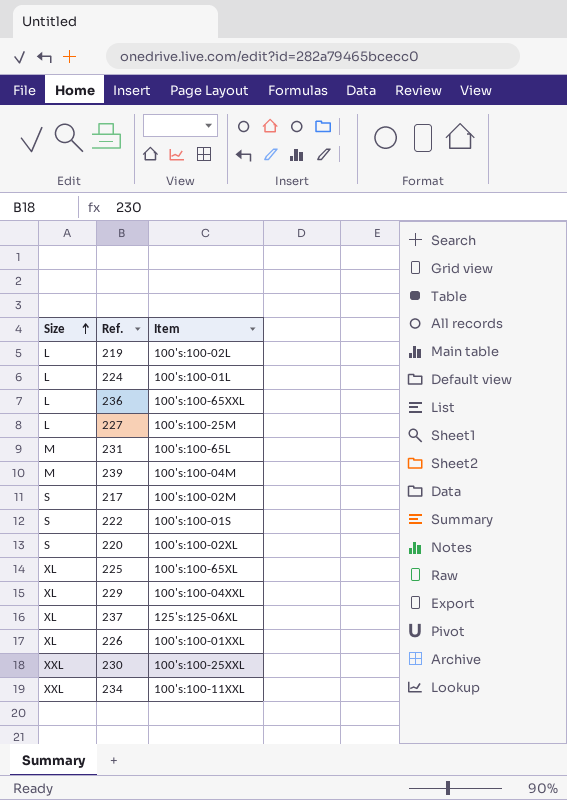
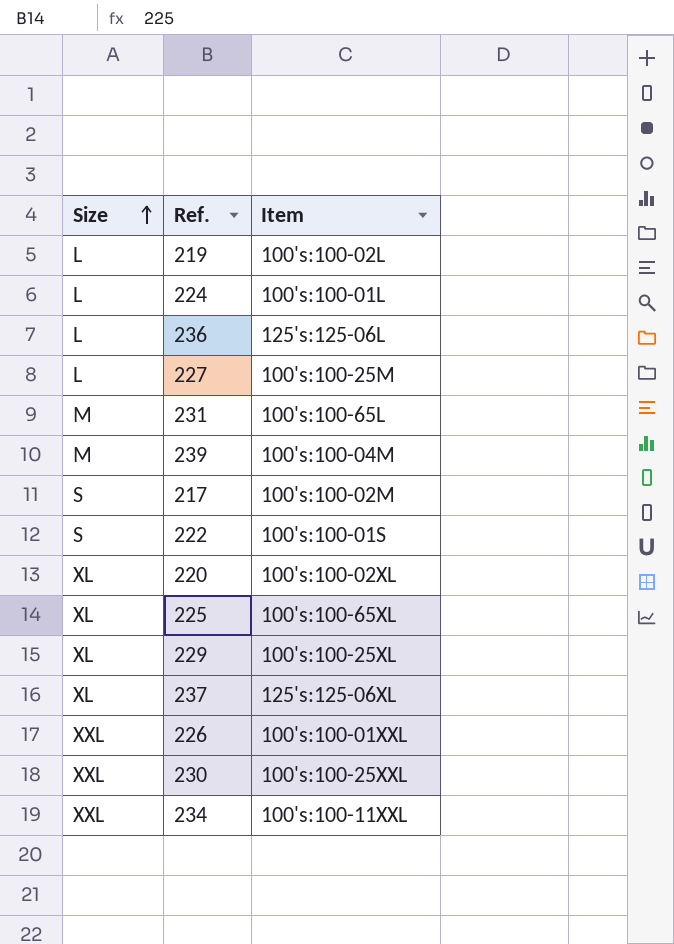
236 | Item: 100's:100-65XXL -> 125's:125-06L
220 | Size: S -> XL
229 | Item: 100's:100-04XXL -> 100's:100-25XL
226 | Size: XL -> XXL

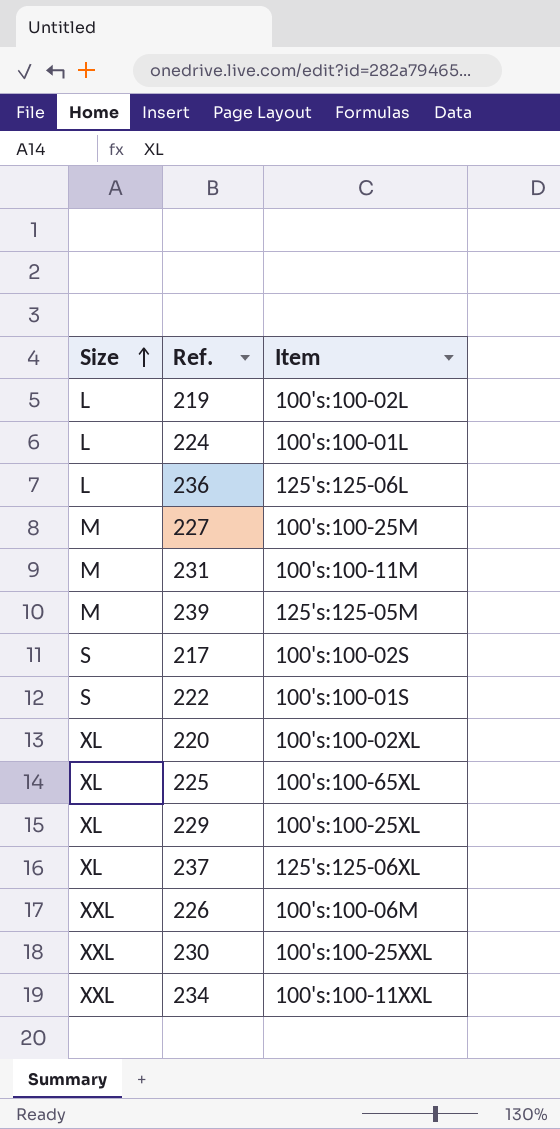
227 | Size: L -> M
231 | Item: 100's:100-65L -> 100's:100-11M
239 | Item: 100's:100-04M -> 125's:125-05M
217 | Item: 100's:100-02M -> 100's:100-02S
226 | Item: 100's:100-01XXL -> 100's:100-06M

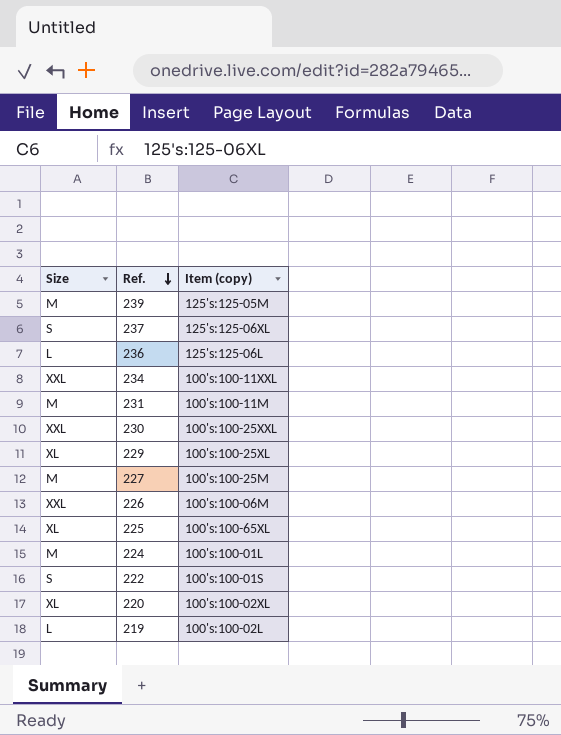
row order: Size ascending -> Ref. descending
column name: Item -> Item (copy)
row 217: S | 100's:100-02S -> none
237 | Size: XL -> S
224 | Size: L -> M

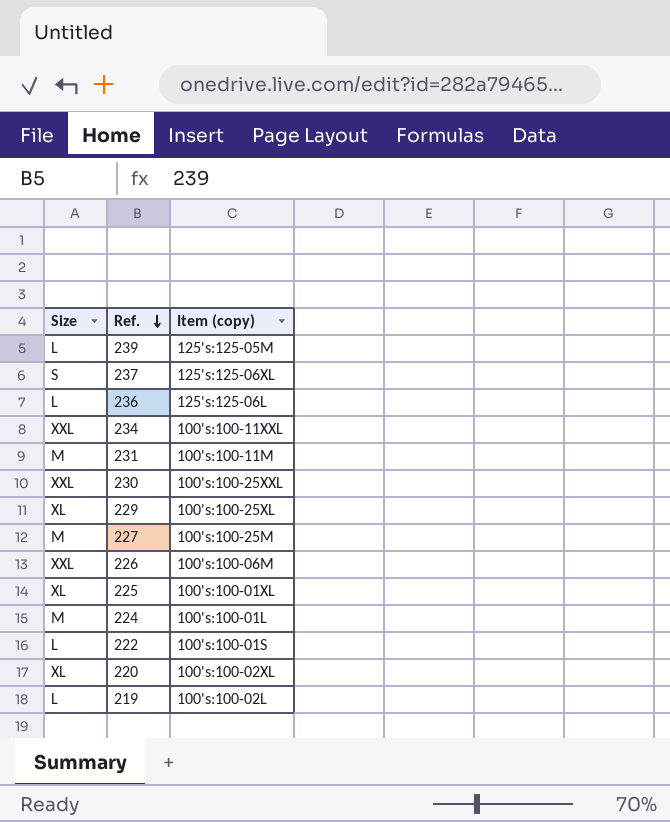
239 | Size: M -> L
225 | Item (copy): 100's:100-65XL -> 100's:100-01XL
222 | Size: S -> L

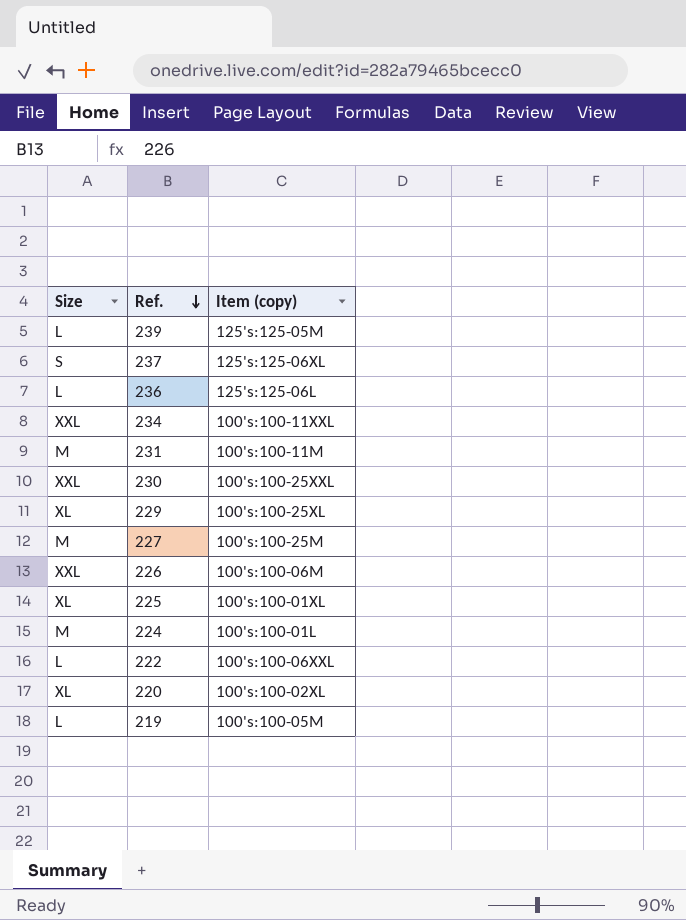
222 | Item (copy): 100's:100-01S -> 100's:100-06XXL
219 | Item (copy): 100's:100-02L -> 100's:100-05M

